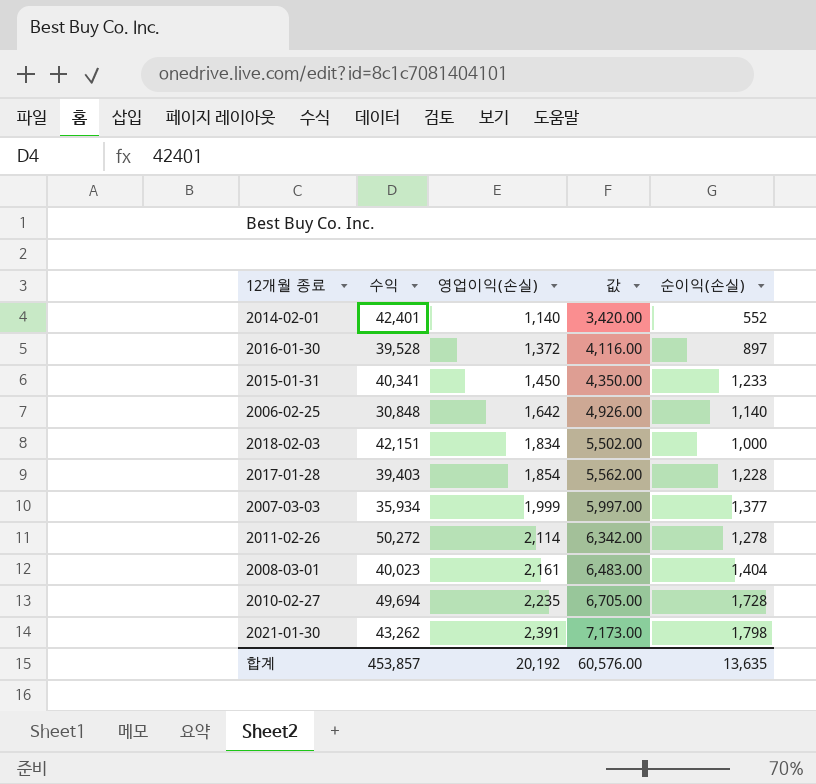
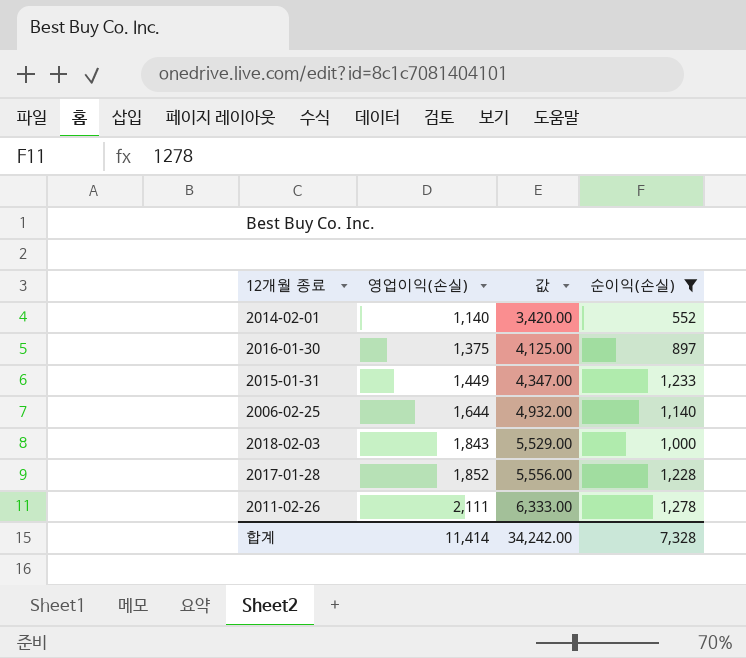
filter: none -> 순이익(손실) <= 1,278
column 수익 | position: 2 -> none
2016-01-30 | 영업이익(손실): 1,372 -> 1,375
2016-01-30 | 값: 4,116.00 -> 4,125.00
2015-01-31 | 영업이익(손실): 1,450 -> 1,449
2015-01-31 | 값: 4,350.00 -> 4,347.00
2006-02-25 | 영업이익(손실): 1,642 -> 1,644
2006-02-25 | 값: 4,926.00 -> 4,932.00
2018-02-03 | 영업이익(손실): 1,834 -> 1,843
2018-02-03 | 값: 5,502.00 -> 5,529.00
2017-01-28 | 영업이익(손실): 1,854 -> 1,852
2017-01-28 | 값: 5,562.00 -> 5,556.00
2011-02-26 | 영업이익(손실): 2,114 -> 2,111
2011-02-26 | 값: 6,342.00 -> 6,333.00
합계 | 영업이익(손실): 20,192 -> 11,414
합계 | 값: 60,576.00 -> 34,242.00
합계 | 순이익(손실): 13,635 -> 7,328

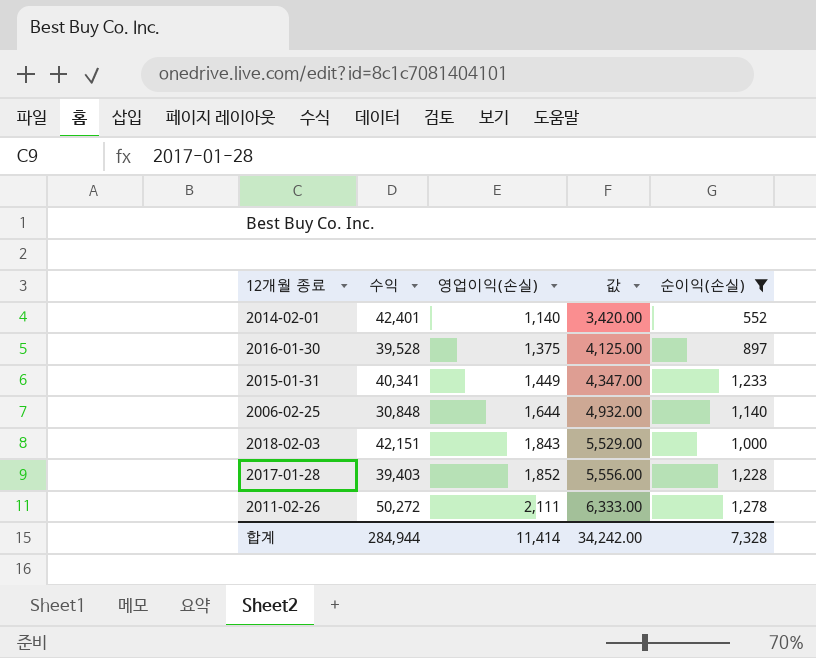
column 수익 | position: none -> 2

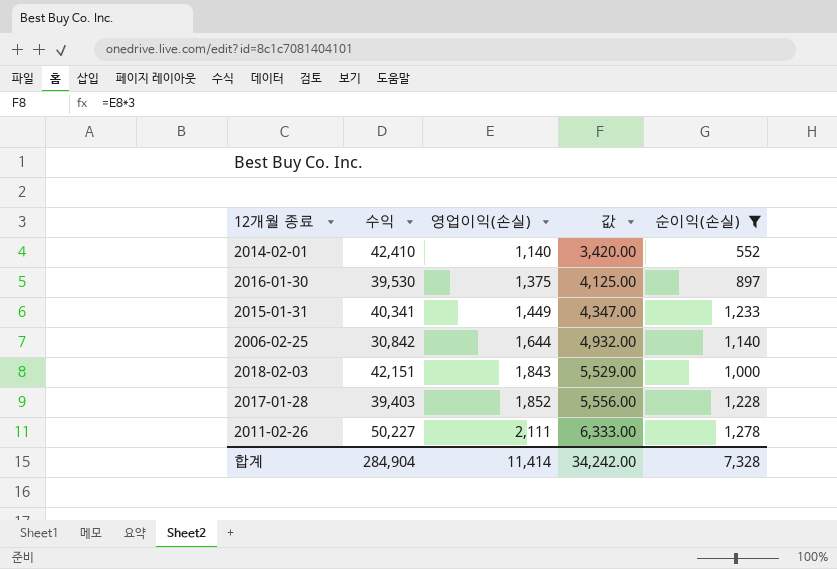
2014-02-01 | 수익: 42,401 -> 42,410
2016-01-30 | 수익: 39,528 -> 39,530
2006-02-25 | 수익: 30,848 -> 30,842
2011-02-26 | 수익: 50,272 -> 50,227
합계 | 수익: 284,944 -> 284,904

